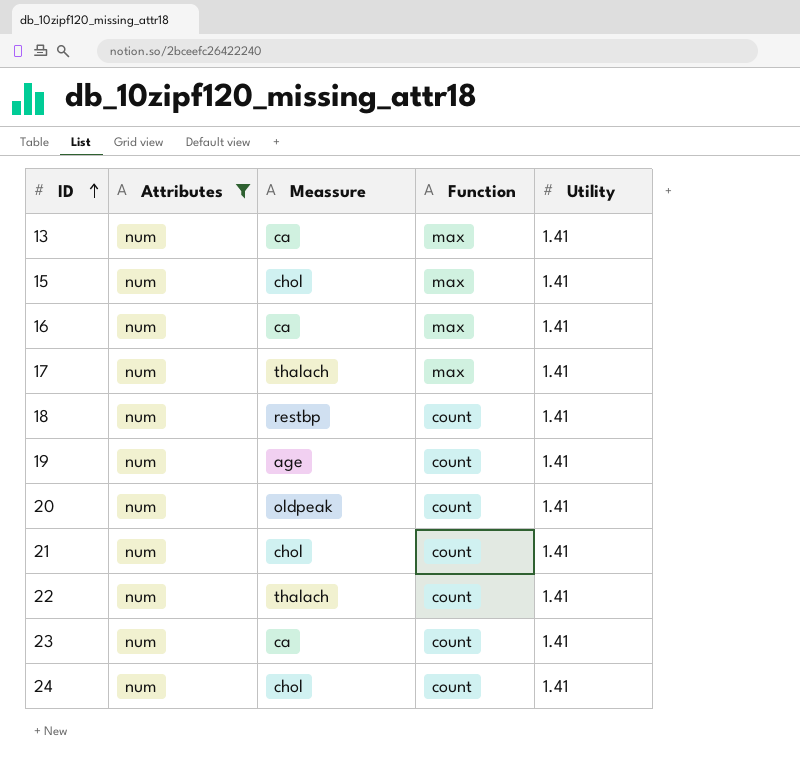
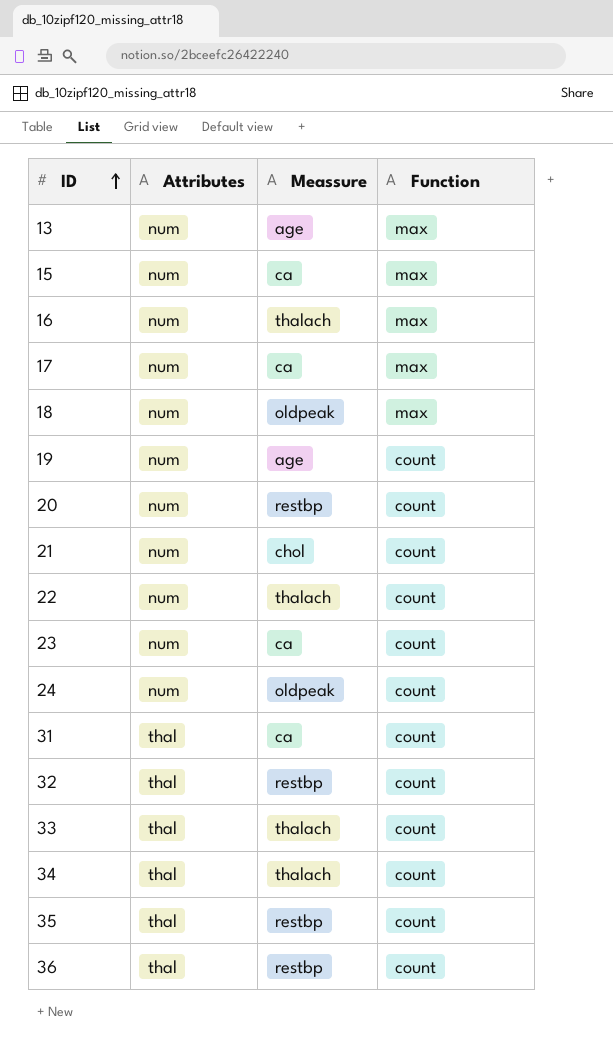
filter: Attributes = num -> none
column Utility | position: 5 -> none
13 | Meassure: ca -> age
15 | Meassure: chol -> ca
16 | Meassure: ca -> thalach
17 | Meassure: thalach -> ca
18 | Meassure: restbp -> oldpeak
18 | Function: count -> max
20 | Meassure: oldpeak -> restbp
24 | Meassure: chol -> oldpeak

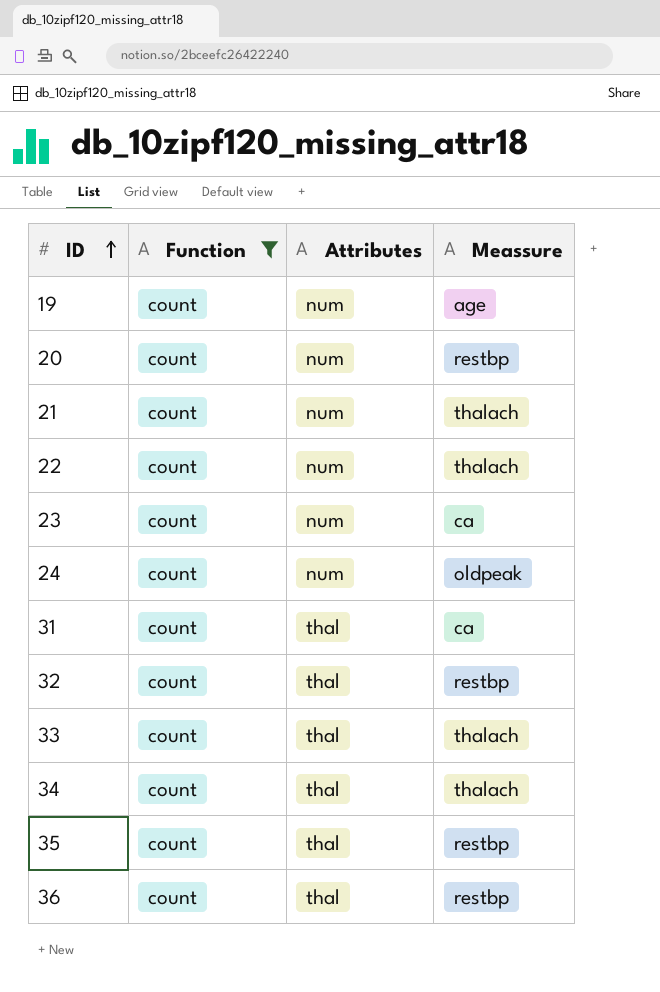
filter: none -> Function = count
column Function | position: 4 -> 2
21 | Meassure: chol -> thalach

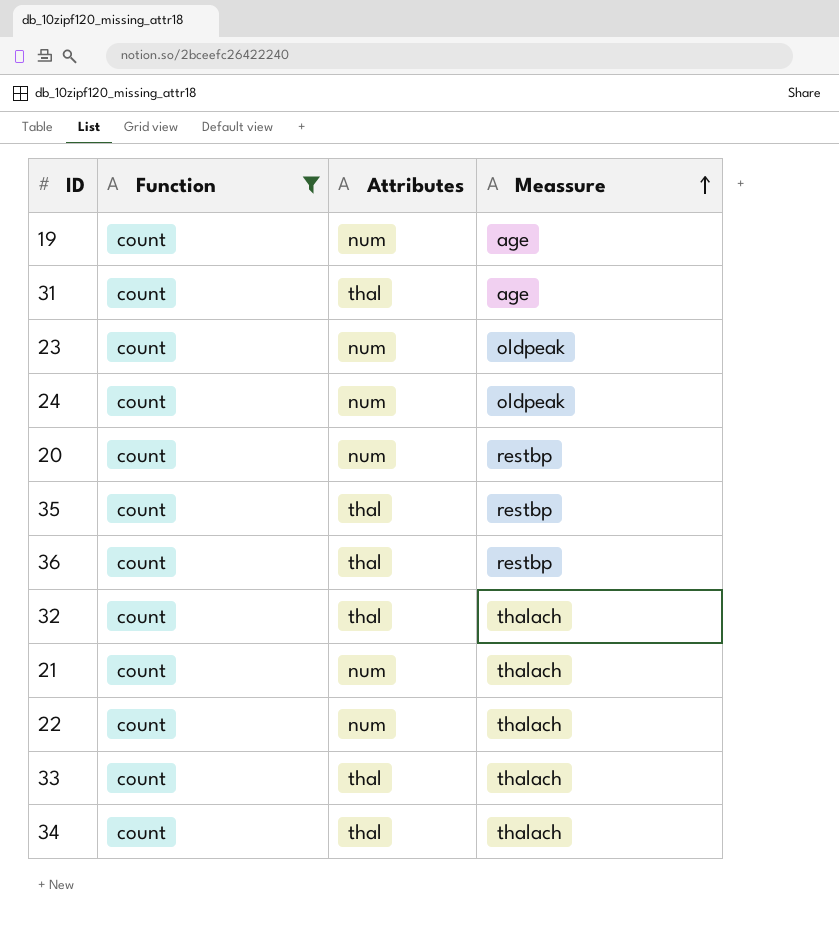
row order: ID ascending -> Meassure ascending
31 | Meassure: ca -> age
23 | Meassure: ca -> oldpeak
32 | Meassure: restbp -> thalach

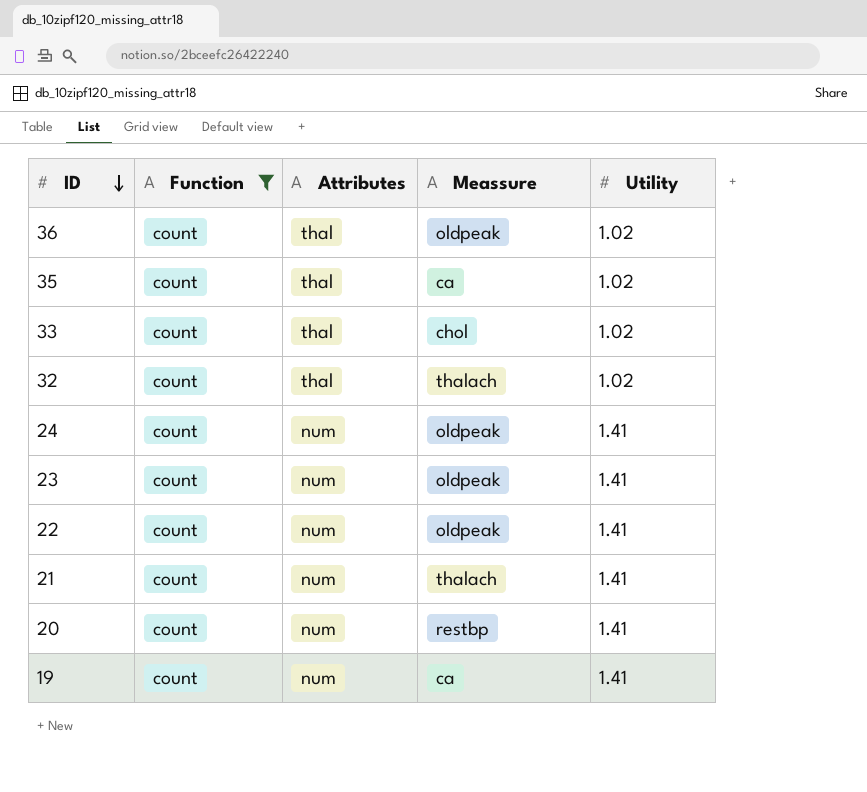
row order: Meassure ascending -> ID descending
column Utility | position: none -> 5
row 31: count | thal | age -> none
row 34: count | thal | thalach -> none
36 | Meassure: restbp -> oldpeak
35 | Meassure: restbp -> ca
33 | Meassure: thalach -> chol
22 | Meassure: thalach -> oldpeak
19 | Meassure: age -> ca

